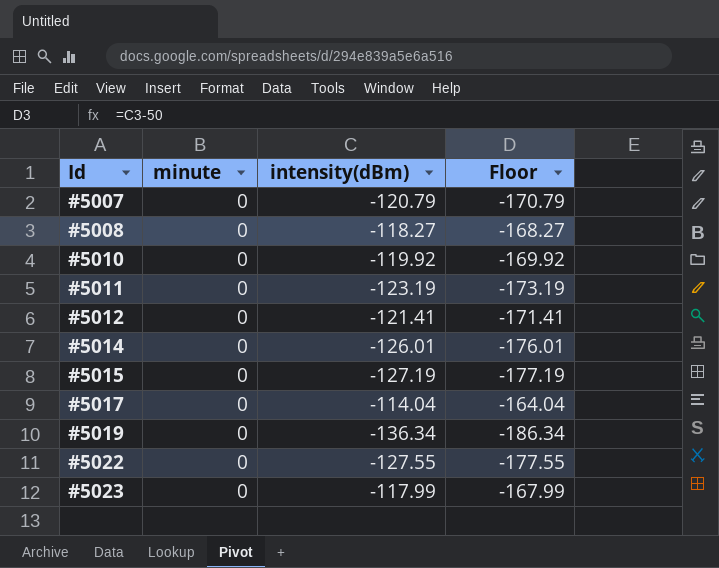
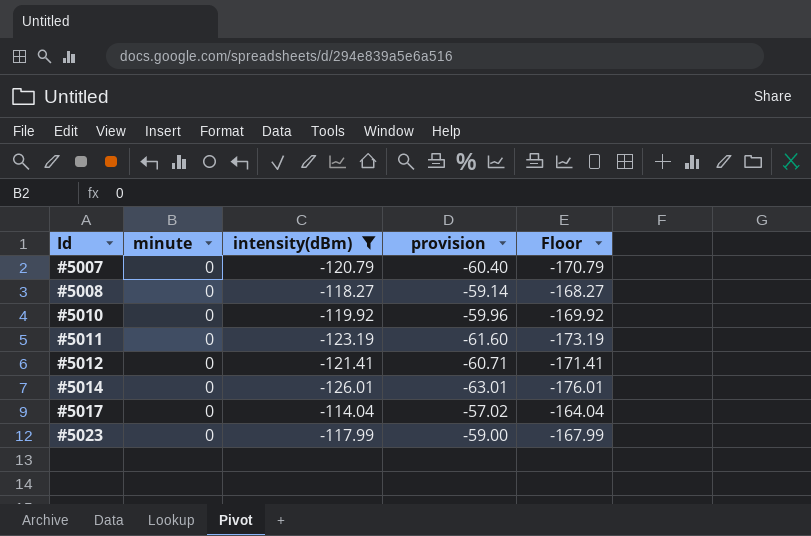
filter: none -> intensity(dBm) >= -126.01
column provision | formula: none -> [intensity(dBm)] * 0.5

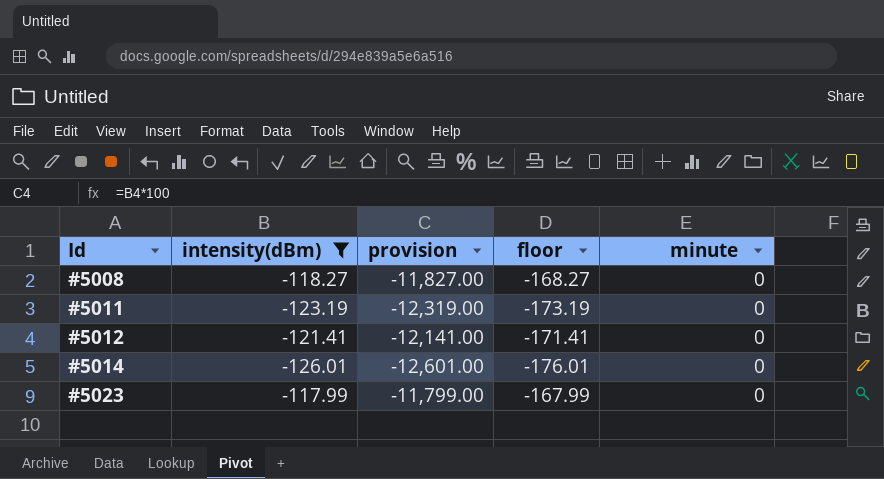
column provision | formula: [intensity(dBm)] * 0.5 -> [intensity(dBm)] * 100
column name: Floor -> floor
column minute | position: 2 -> 5
row #5007: 0 | -120.79 | -60.40 | -170.79 -> none
row #5010: 0 | -119.92 | -59.96 | -169.92 -> none
row #5017: 0 | -114.04 | -57.02 | -164.04 -> none

